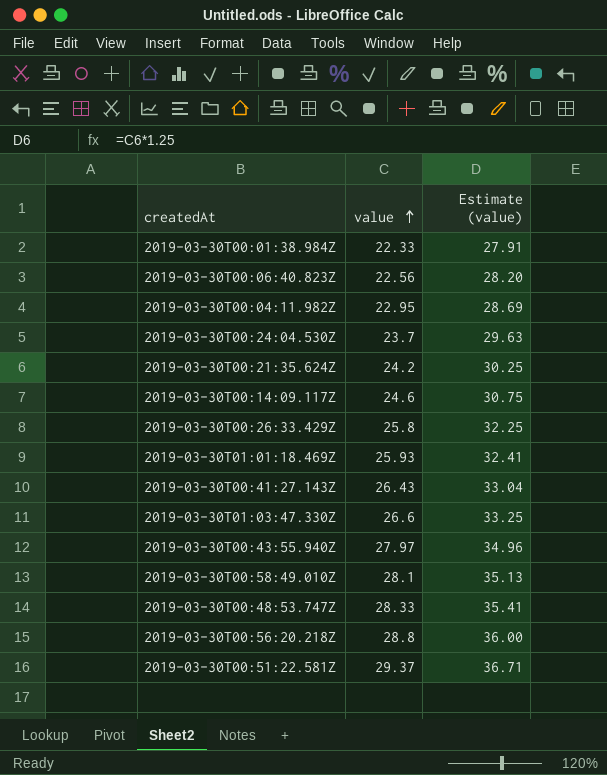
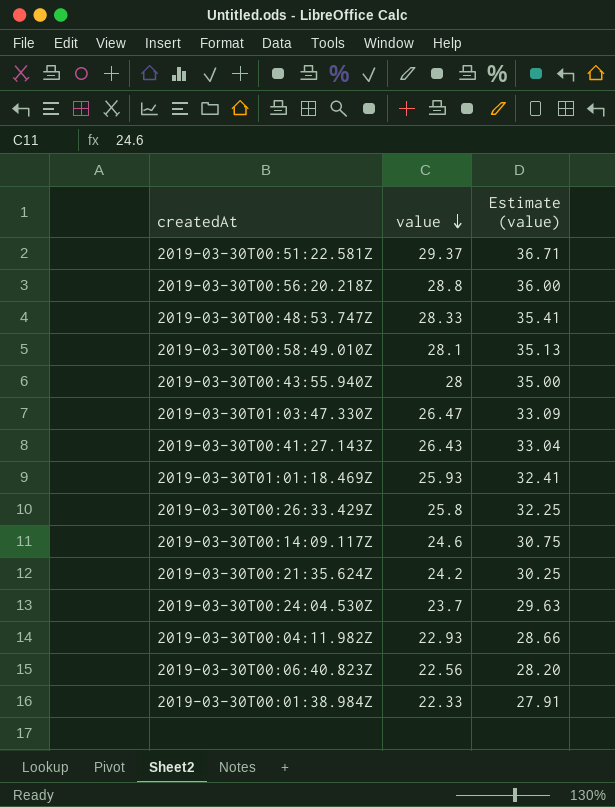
row order: value ascending -> value descending
2019-03-30T00:43:55.940Z | value: 27.97 -> 28
2019-03-30T00:43:55.940Z | Estimate (value): 34.96 -> 35.00
2019-03-30T01:03:47.330Z | value: 26.6 -> 26.47
2019-03-30T01:03:47.330Z | Estimate (value): 33.25 -> 33.09
2019-03-30T00:04:11.982Z | value: 22.95 -> 22.93
2019-03-30T00:04:11.982Z | Estimate (value): 28.69 -> 28.66

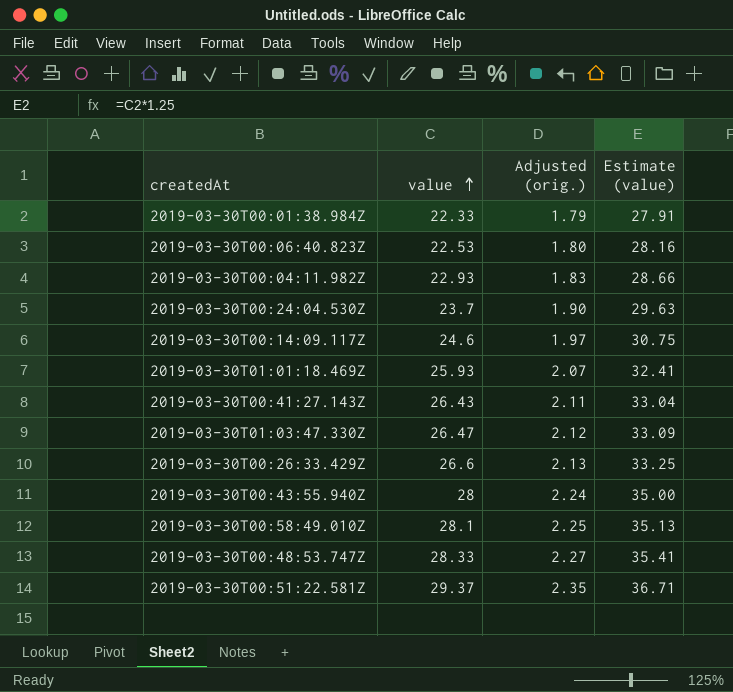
row order: value descending -> value ascending
column Adjusted (orig.) | formula: none -> [value] * 0.08
row 2019-03-30T00:56:20.218Z: 28.8 | 36.00 -> none
row 2019-03-30T00:21:35.624Z: 24.2 | 30.25 -> none
2019-03-30T00:06:40.823Z | value: 22.56 -> 22.53
2019-03-30T00:06:40.823Z | Estimate (value): 28.20 -> 28.16
2019-03-30T00:26:33.429Z | value: 25.8 -> 26.6
2019-03-30T00:26:33.429Z | Estimate (value): 32.25 -> 33.25

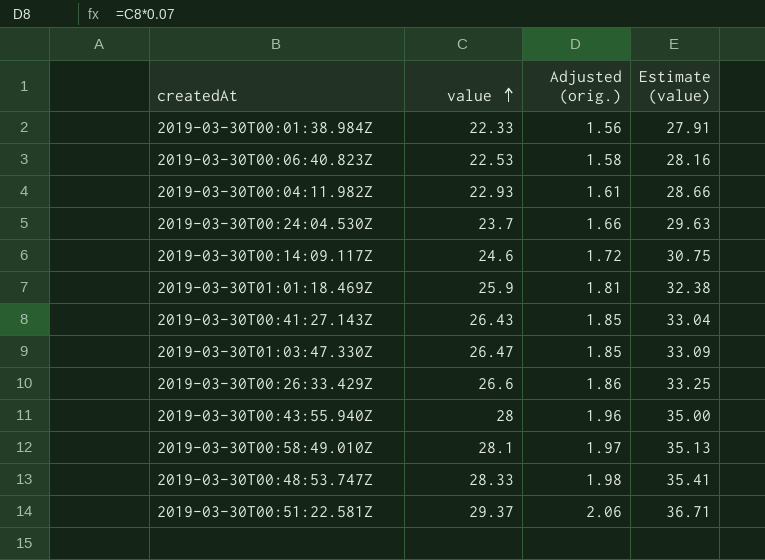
column Adjusted (orig.) | formula: [value] * 0.08 -> [value] * 0.07
2019-03-30T01:01:18.469Z | value: 25.93 -> 25.9
2019-03-30T01:01:18.469Z | Estimate (value): 32.41 -> 32.38

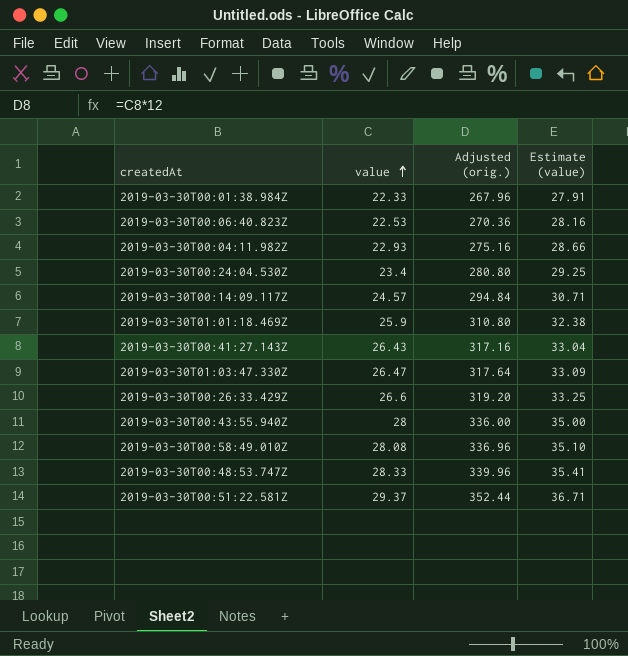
column Adjusted (orig.) | formula: [value] * 0.07 -> [value] * 12
2019-03-30T00:24:04.530Z | value: 23.7 -> 23.4
2019-03-30T00:24:04.530Z | Estimate (value): 29.63 -> 29.25
2019-03-30T00:14:09.117Z | value: 24.6 -> 24.57
2019-03-30T00:14:09.117Z | Estimate (value): 30.75 -> 30.71
2019-03-30T00:58:49.010Z | value: 28.1 -> 28.08
2019-03-30T00:58:49.010Z | Estimate (value): 35.13 -> 35.10

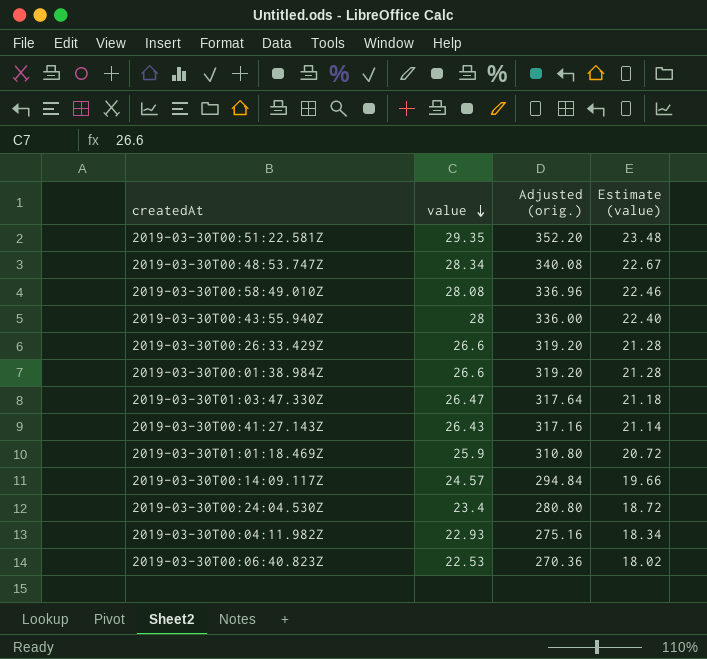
row order: value ascending -> value descending
column Estimate (value) | formula: [value] * 1.25 -> [value] * 0.8
2019-03-30T00:51:22.581Z | value: 29.37 -> 29.35
2019-03-30T00:51:22.581Z | Adjusted (orig.): 352.44 -> 352.20
2019-03-30T00:48:53.747Z | value: 28.33 -> 28.34
2019-03-30T00:48:53.747Z | Adjusted (orig.): 339.96 -> 340.08
2019-03-30T00:01:38.984Z | value: 22.33 -> 26.6
2019-03-30T00:01:38.984Z | Adjusted (orig.): 267.96 -> 319.20

